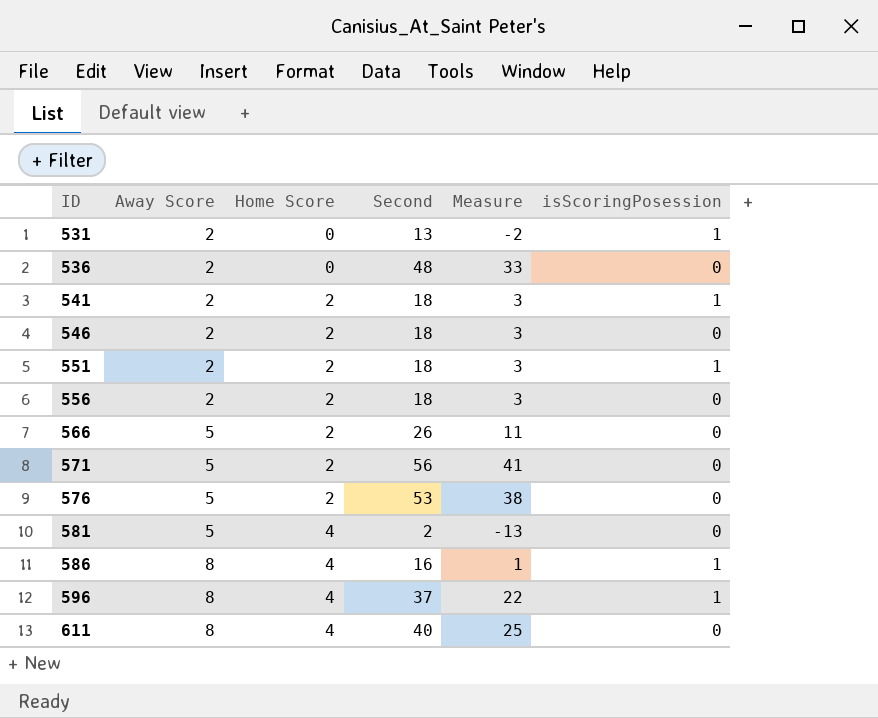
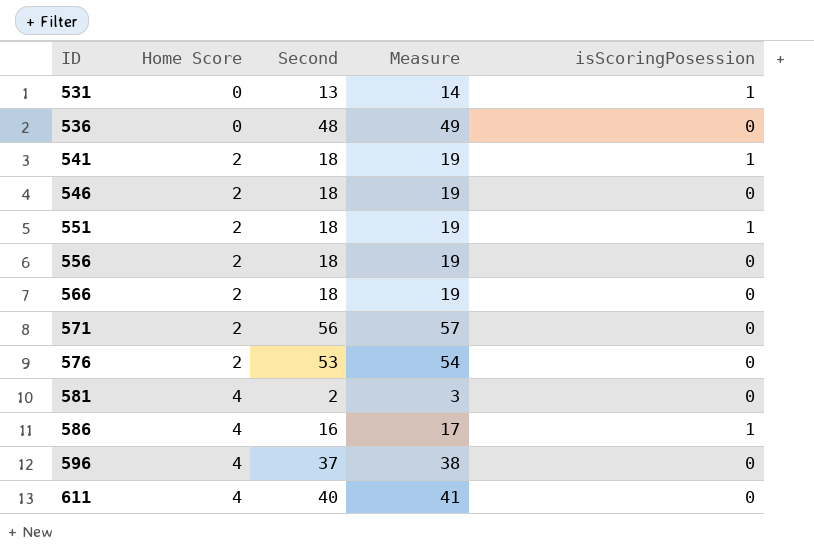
column Away Score | position: 2 -> none
column Measure | formula: [Second] - 15 -> [Second] + 1
566 | Second: 26 -> 18
596 | isScoringPosession: 1 -> 0

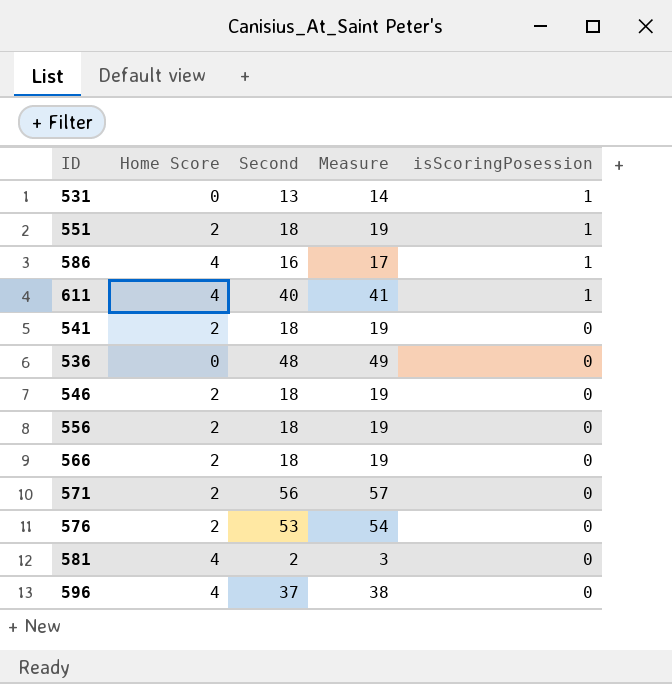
row order: ID ascending -> isScoringPosession descending
611 | isScoringPosession: 0 -> 1
541 | isScoringPosession: 1 -> 0

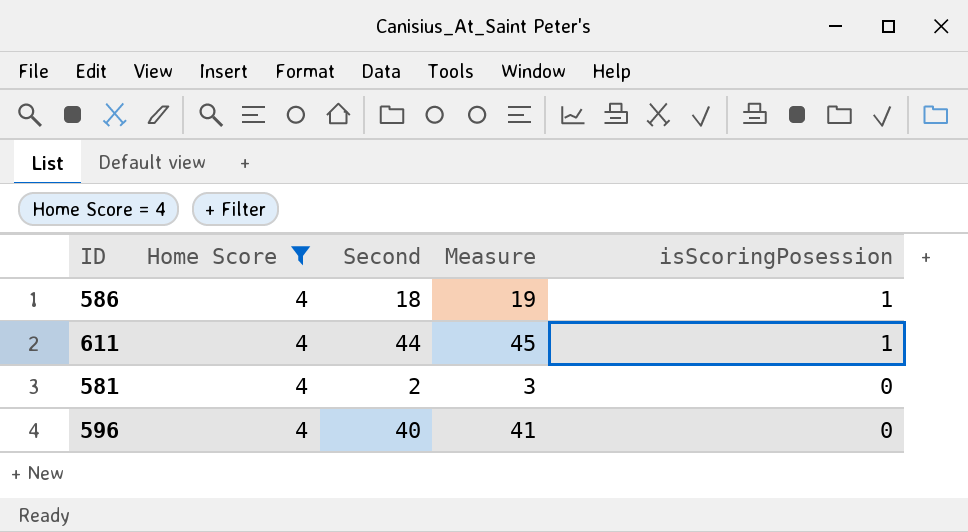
filter: none -> Home Score = 4
586 | Second: 16 -> 18
586 | Measure: 17 -> 19
611 | Second: 40 -> 44
611 | Measure: 41 -> 45
596 | Second: 37 -> 40
596 | Measure: 38 -> 41

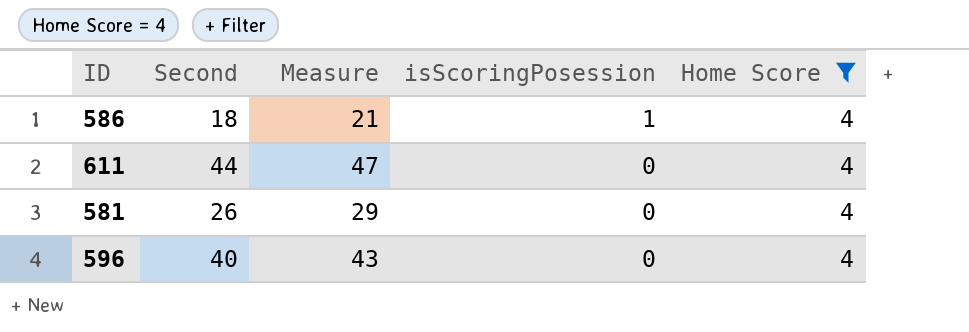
column Measure | formula: [Second] + 1 -> [Second] + 3
column Home Score | position: 2 -> 5
611 | isScoringPosession: 1 -> 0
581 | Second: 2 -> 26

